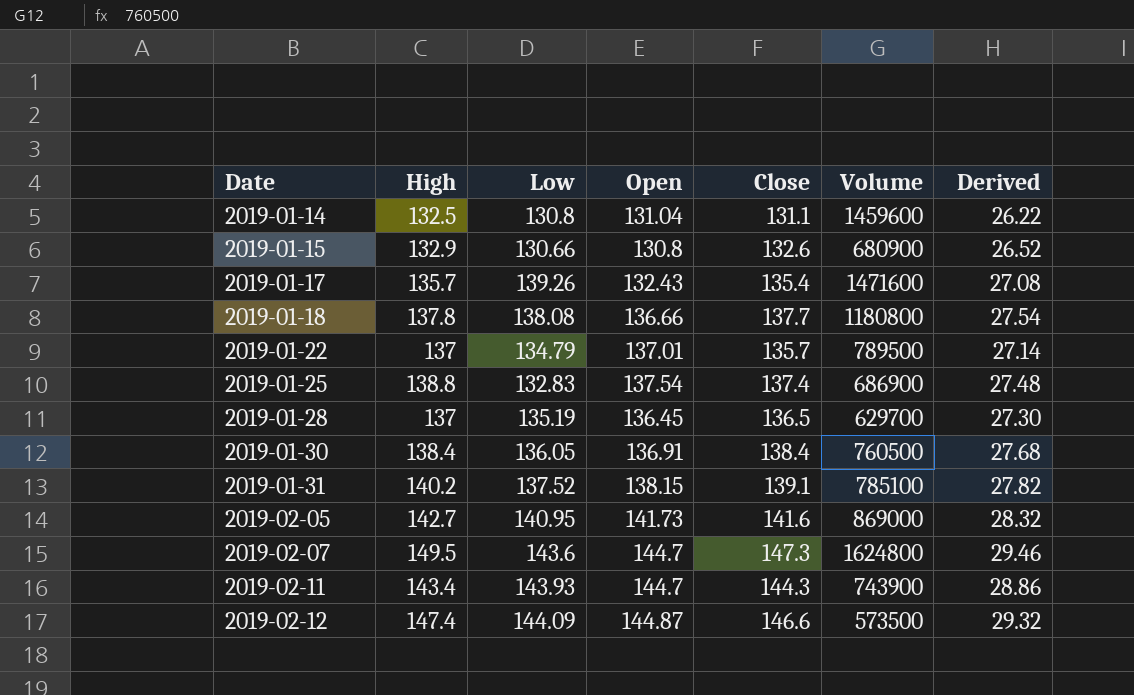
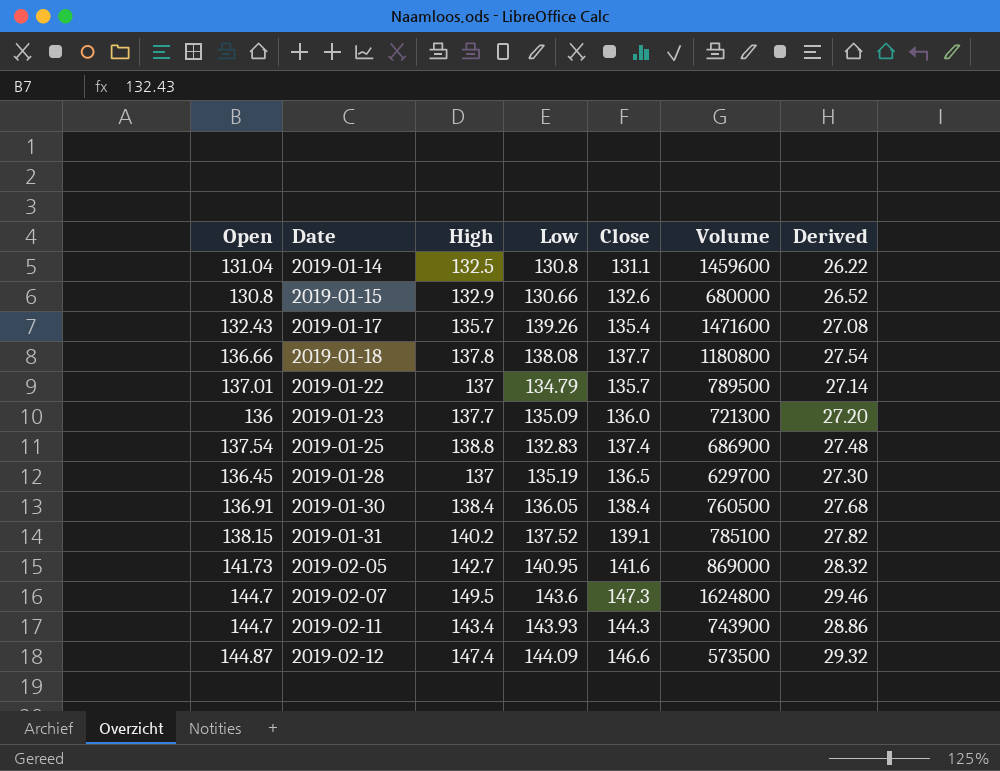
column Open | position: 4 -> 1
2019-01-15 | Volume: 680900 -> 680000
row 2019-01-23: none -> 136 | 137.7 | 135.09 | 136.0 | 721300 | 27.20

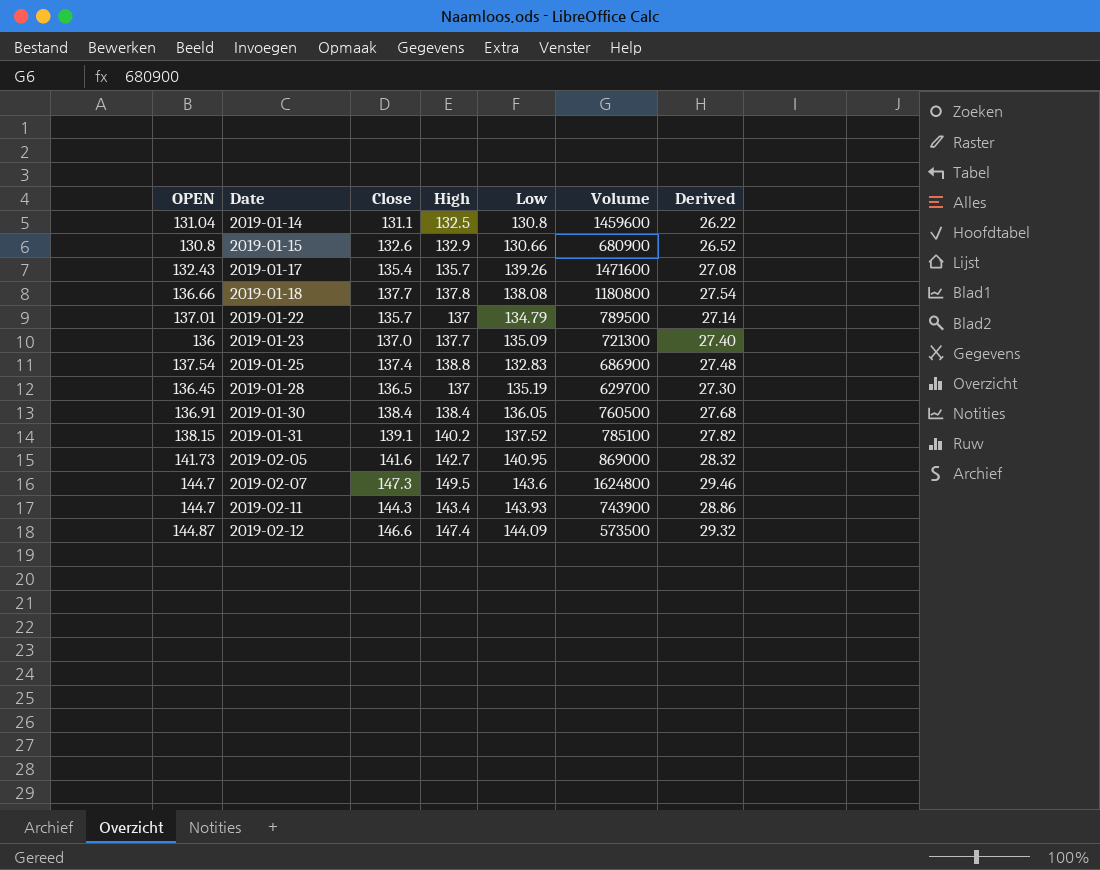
column name: Open -> OPEN
column Close | position: 5 -> 3
2019-01-15 | Volume: 680000 -> 680900
2019-01-23 | Close: 136.0 -> 137.0
2019-01-23 | Derived: 27.20 -> 27.40

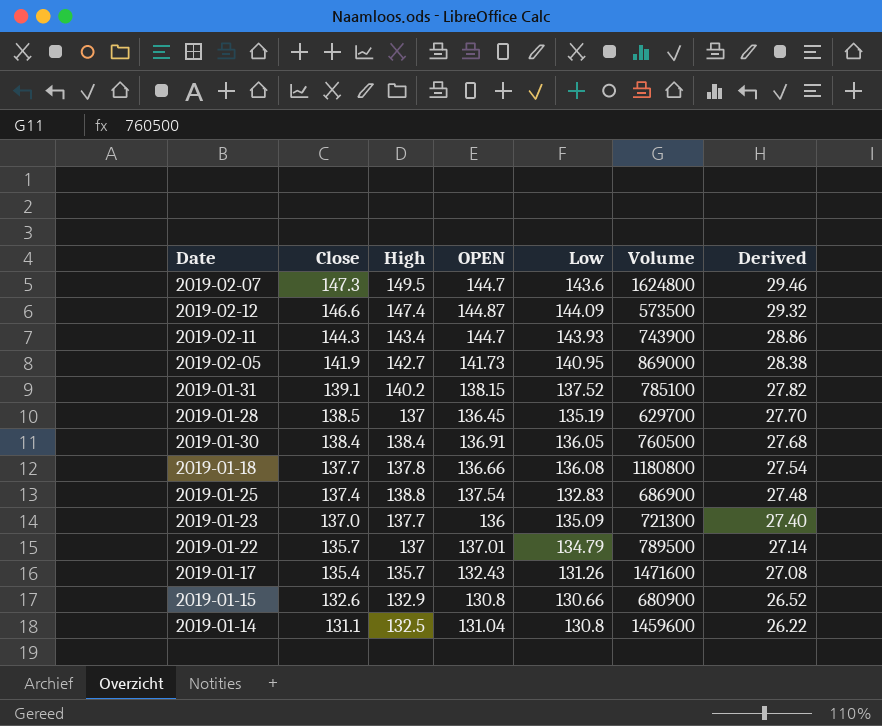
row order: Date ascending -> Close descending
column OPEN | position: 1 -> 4
2019-02-05 | Close: 141.6 -> 141.9
2019-02-05 | Derived: 28.32 -> 28.38
2019-01-28 | Close: 136.5 -> 138.5
2019-01-28 | Derived: 27.30 -> 27.70
2019-01-18 | Low: 138.08 -> 136.08
2019-01-17 | Low: 139.26 -> 131.26

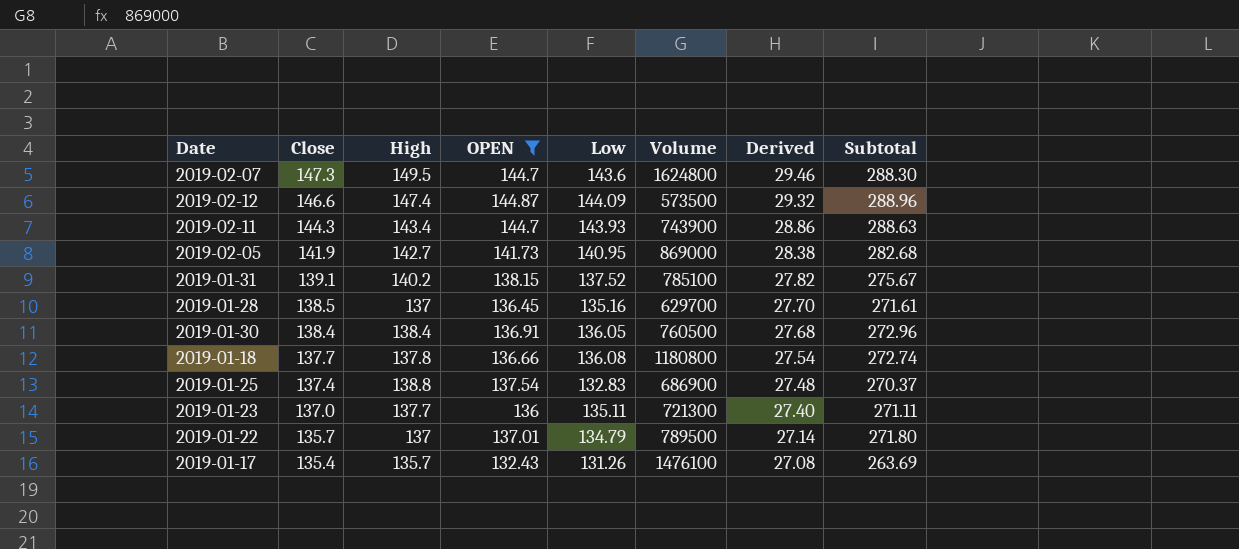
filter: none -> OPEN >= 132.43
column Subtotal | formula: none -> [OPEN] + [Low]
2019-01-28 | Low: 135.19 -> 135.16
2019-01-23 | Low: 135.09 -> 135.11
2019-01-17 | Volume: 1471600 -> 1476100

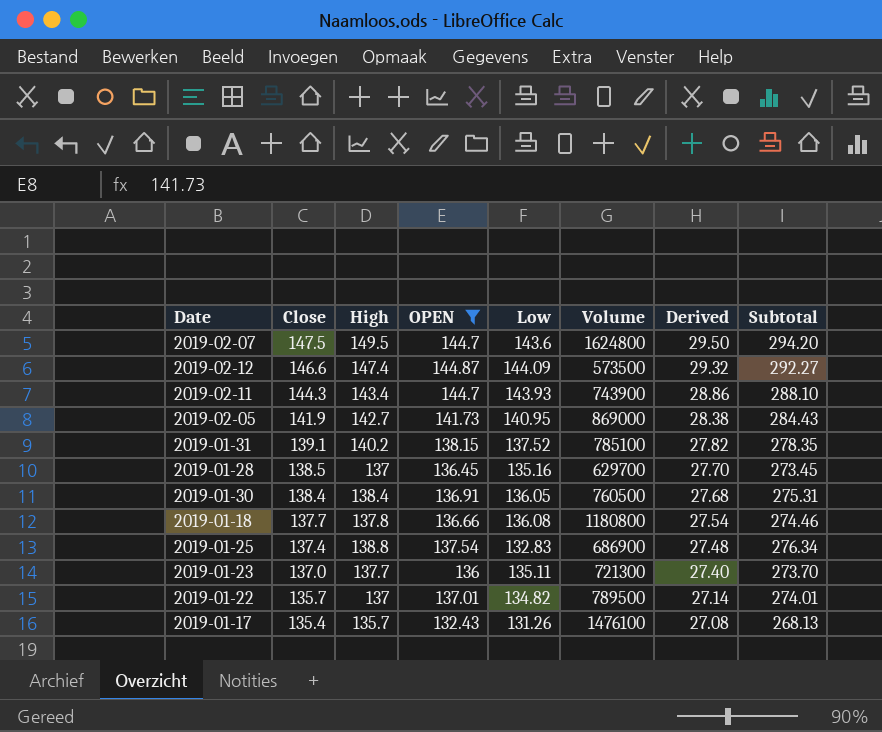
column Subtotal | formula: [OPEN] + [Low] -> [High] + [OPEN]
2019-02-07 | Close: 147.3 -> 147.5
2019-02-07 | Derived: 29.46 -> 29.50
2019-01-22 | Low: 134.79 -> 134.82

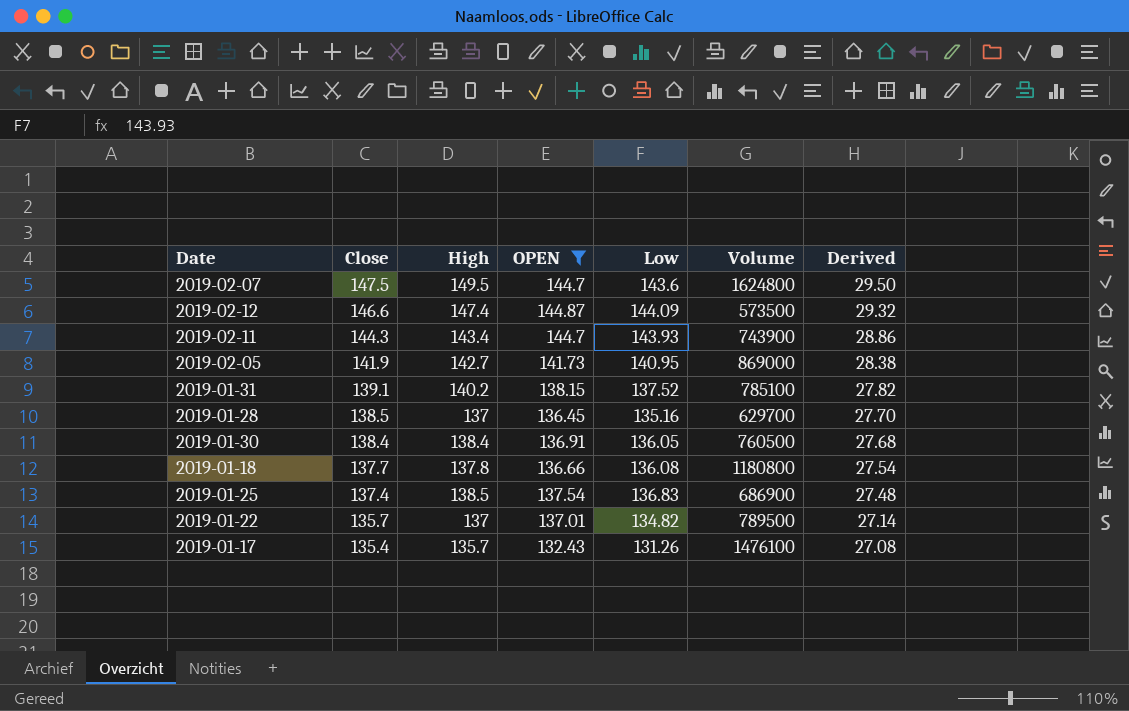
column Subtotal | formula: [High] + [OPEN] -> none
row 2019-01-23: 137.0 | 137.7 | 136 | 135.11 | 721300 | 27.40 | 273.70 -> none
2019-01-25 | High: 138.8 -> 138.5
2019-01-25 | Low: 132.83 -> 136.83

